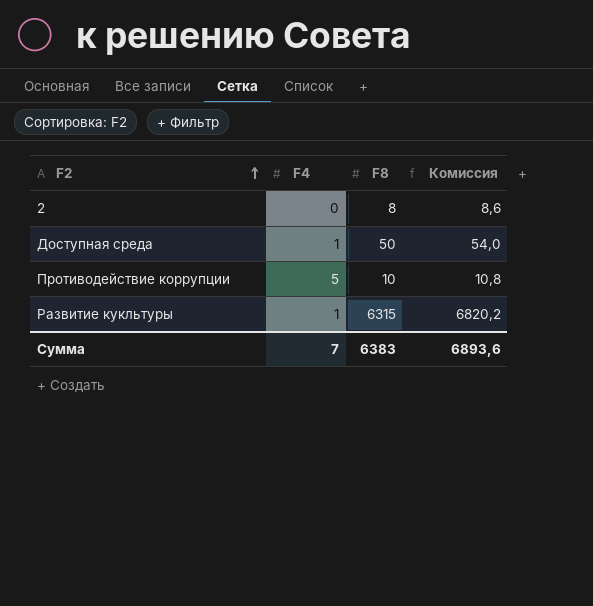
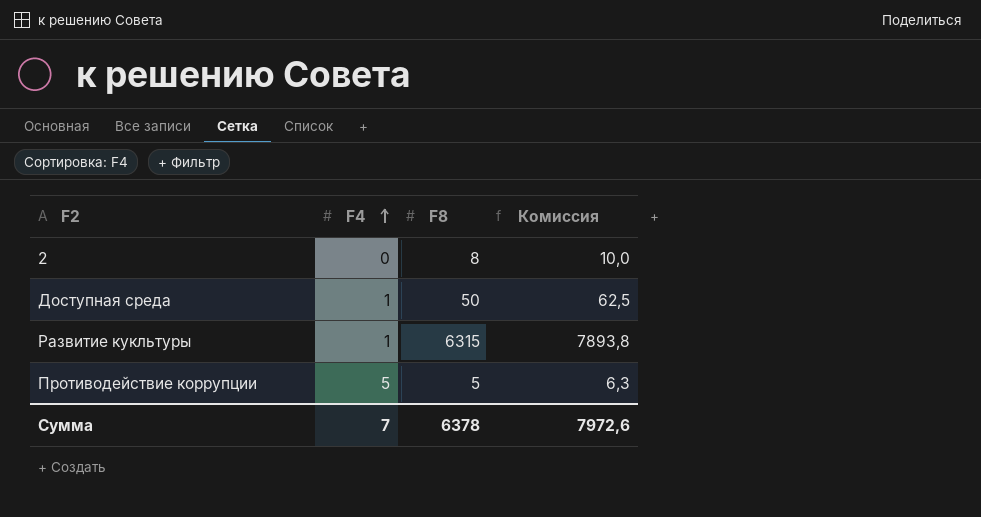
row order: F2 ascending -> F4 ascending
column Комиссия | formula: [F8] * 1,08 -> [F8] * 1,25
Противодействие коррупции | F8: 10 -> 5
Сумма | F8: 6383 -> 6378
Сумма | Комиссия: 6893,6 -> 7972,6

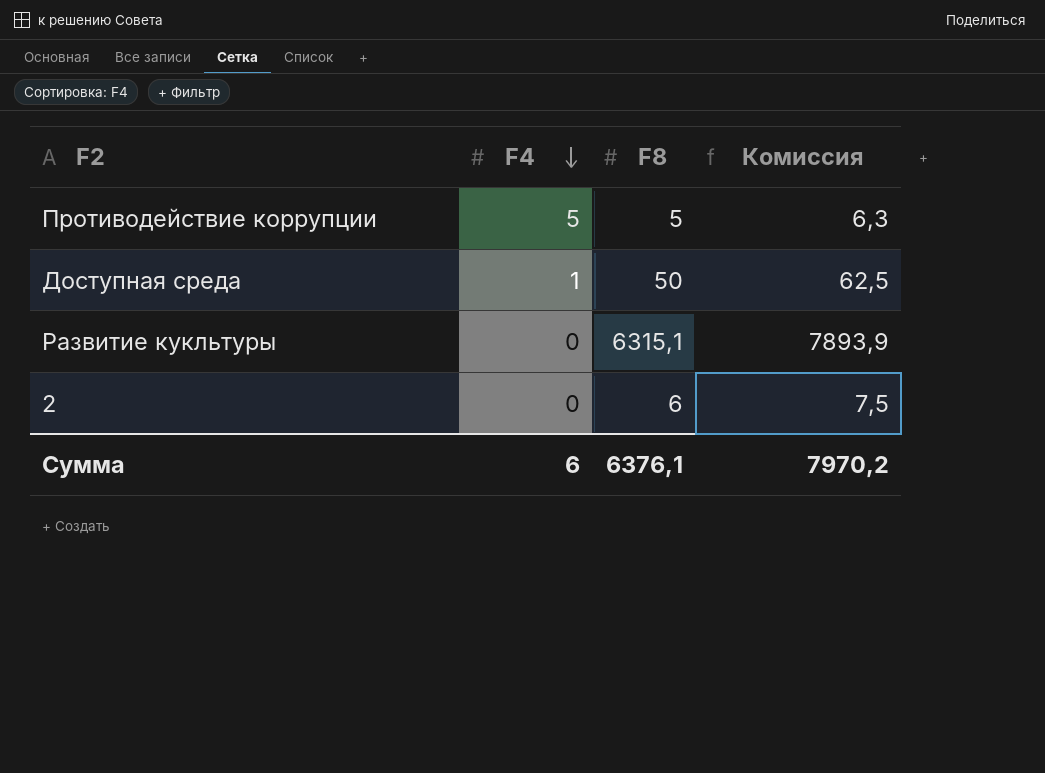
row order: F4 ascending -> F4 descending
Развитие кукльтуры | F4: 1 -> 0
Развитие кукльтуры | F8: 6315 -> 6315,1
Развитие кукльтуры | Комиссия: 7893,8 -> 7893,9
2 | F8: 8 -> 6
2 | Комиссия: 10,0 -> 7,5
Сумма | F4: 7 -> 6
Сумма | F8: 6378 -> 6376,1
Сумма | Комиссия: 7972,6 -> 7970,2

